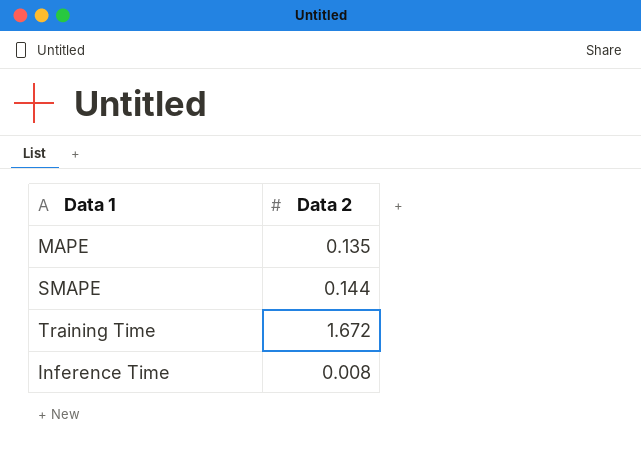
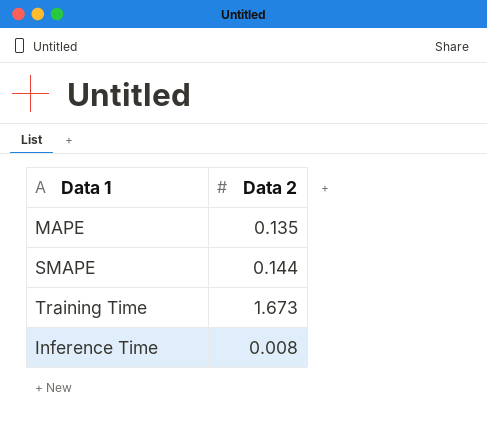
Training Time | Data 2: 1.672 -> 1.673

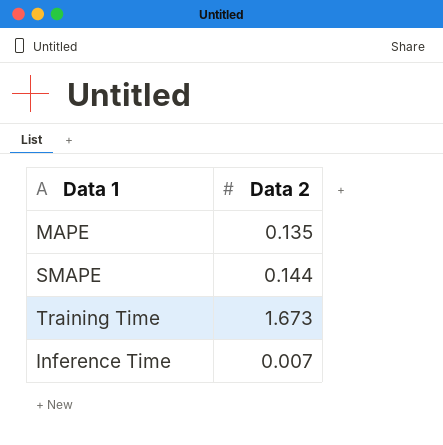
Inference Time | Data 2: 0.008 -> 0.007

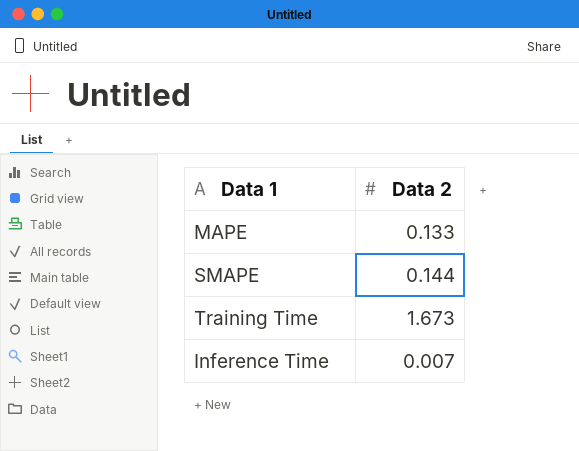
MAPE | Data 2: 0.135 -> 0.133

